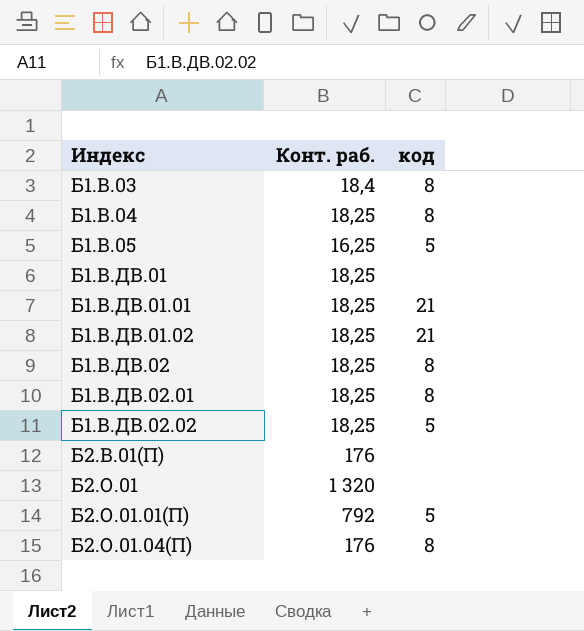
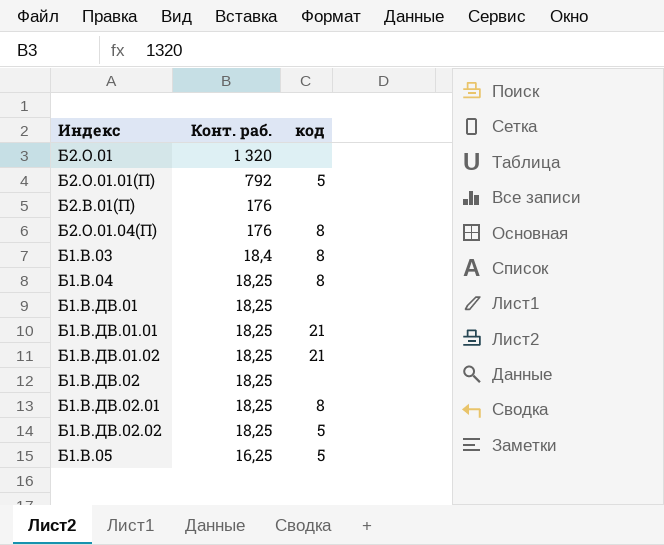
row order: Индекс ascending -> Конт. раб. descending
Б1.В.ДВ.02 | код: 8 -> none

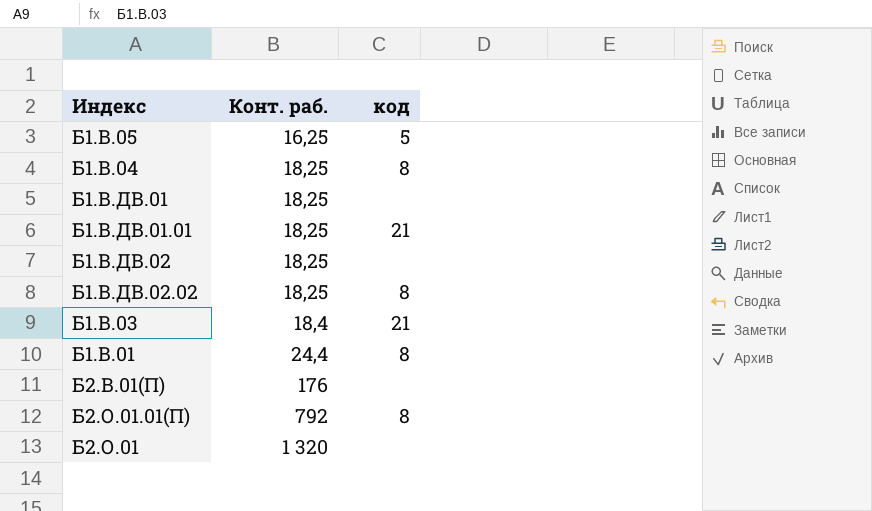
row order: Конт. раб. descending -> Конт. раб. ascending
row Б2.О.01.04(П): 176 | 8 -> none
row Б1.В.ДВ.01.02: 18,25 | 21 -> none
row Б1.В.ДВ.02.01: 18,25 | 8 -> none
Б1.В.ДВ.02.02 | код: 5 -> 8
Б1.В.03 | код: 8 -> 21
row Б1.В.01: none -> 24,4 | 8
Б2.О.01.01(П) | код: 5 -> 8

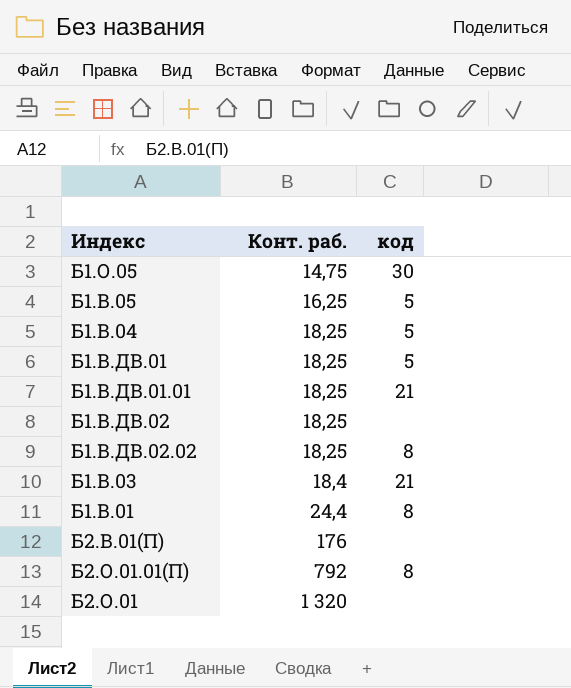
row Б1.О.05: none -> 14,75 | 30
Б1.В.04 | код: 8 -> 5
Б1.В.ДВ.01 | код: none -> 5

